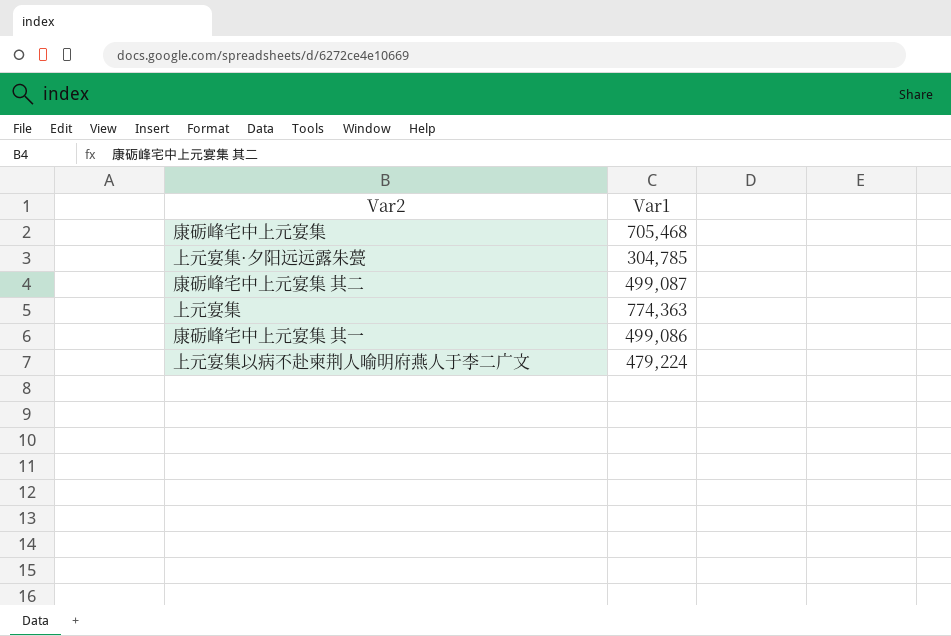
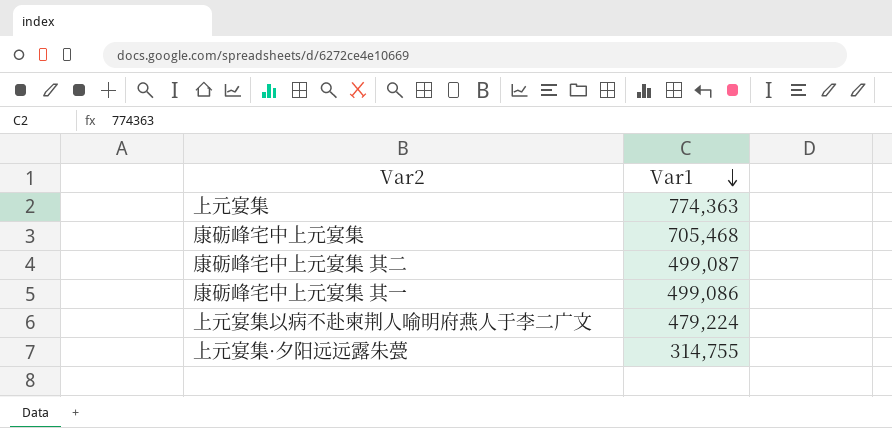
row order: none -> Var1 descending
上元宴集·夕阳远远露朱甍 | Var1: 304,785 -> 314,755

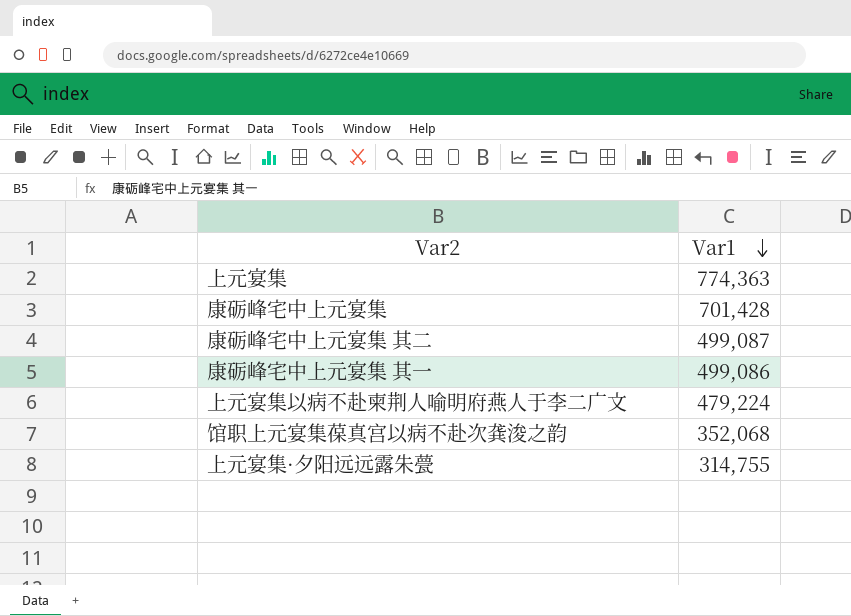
康砺峰宅中上元宴集 | Var1: 705,468 -> 701,428
row 馆职上元宴集葆真宫以病不赴次龚浚之韵: none -> 352,068

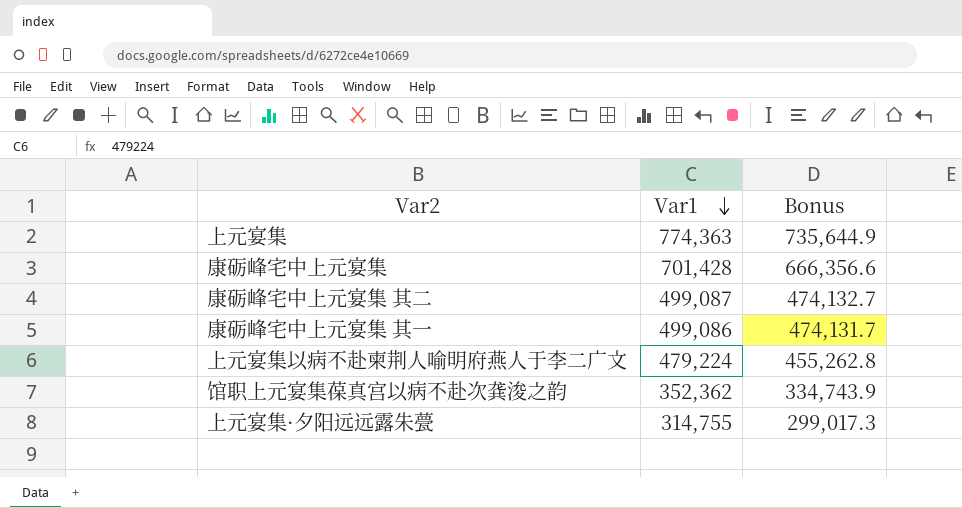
column Bonus | formula: none -> [Var1] * 0.95
馆职上元宴集葆真宫以病不赴次龚浚之韵 | Var1: 352,068 -> 352,362

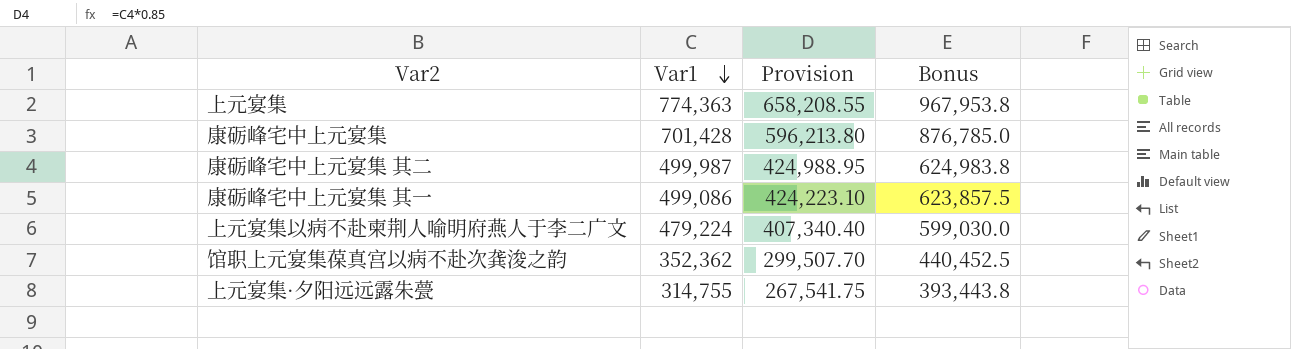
column Provision | formula: none -> [Var1] * 0.85
column Bonus | formula: [Var1] * 0.95 -> [Var1] * 1.25
康砺峰宅中上元宴集 其二 | Var1: 499,087 -> 499,987

